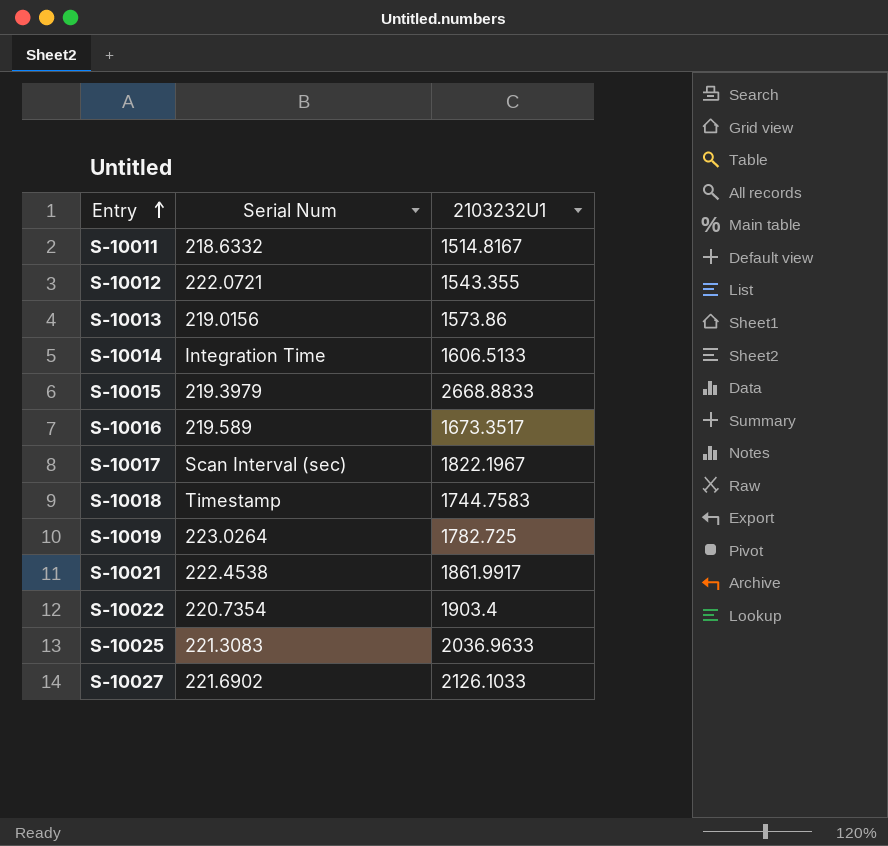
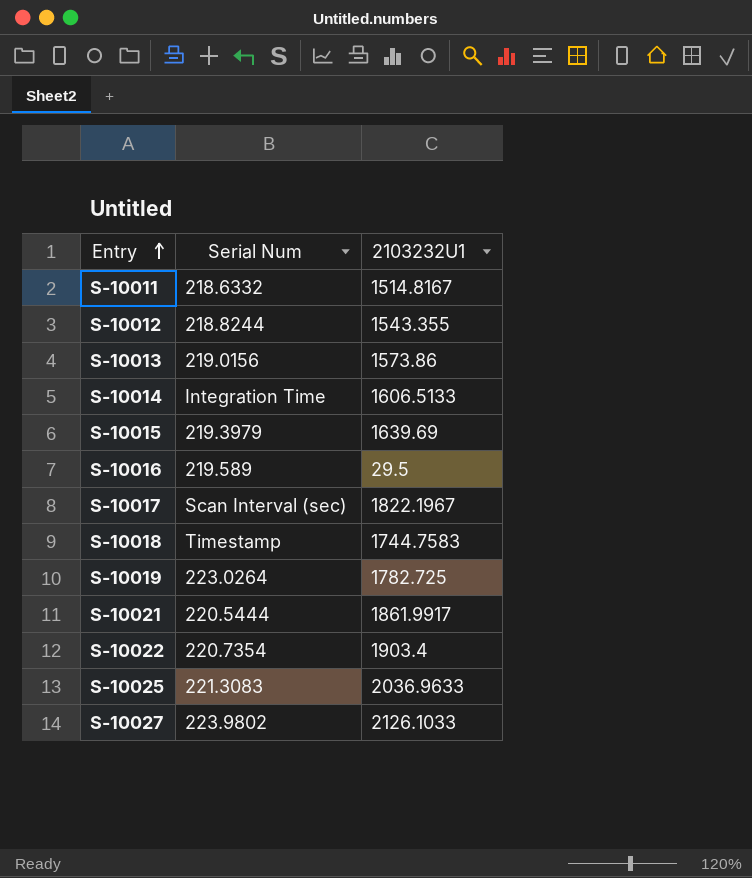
S-10012 | Serial Num: 222.0721 -> 218.8244
S-10015 | 2103232U1: 2668.8833 -> 1639.69
S-10016 | 2103232U1: 1673.3517 -> 29.5
S-10021 | Serial Num: 222.4538 -> 220.5444
S-10027 | Serial Num: 221.6902 -> 223.9802

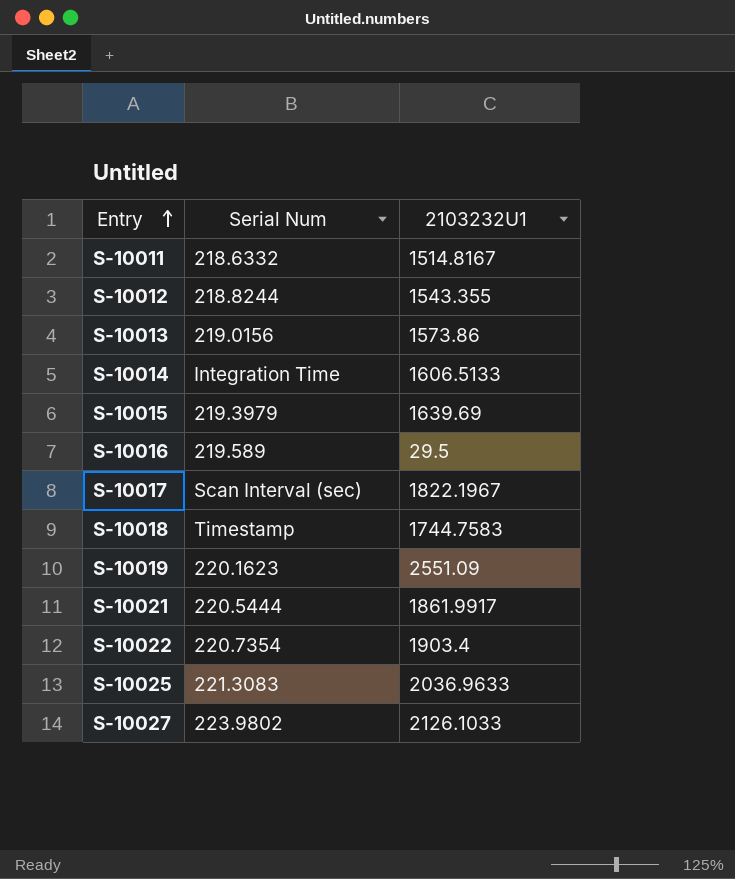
S-10019 | Serial Num: 223.0264 -> 220.1623
S-10019 | 2103232U1: 1782.725 -> 2551.09

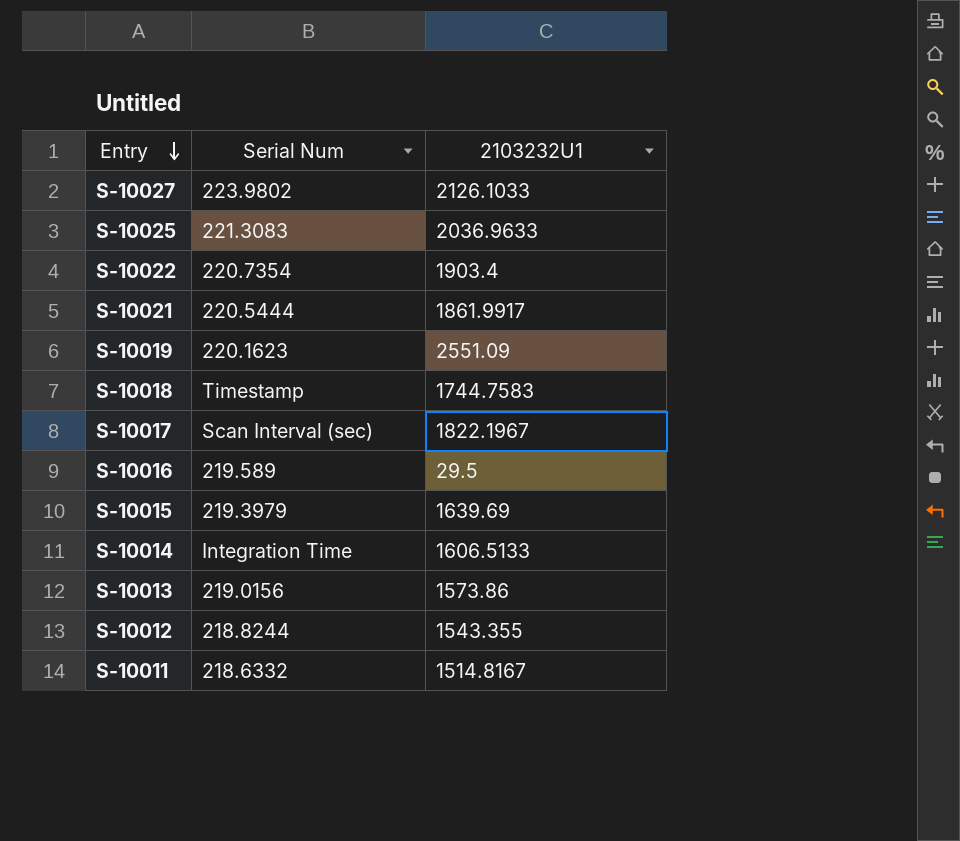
row order: Entry ascending -> Entry descending

